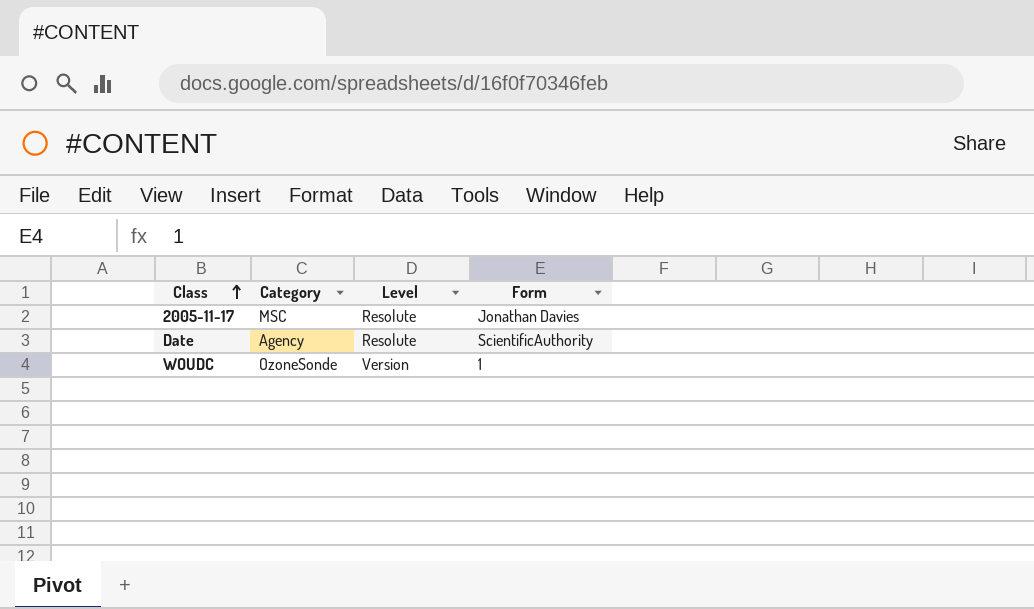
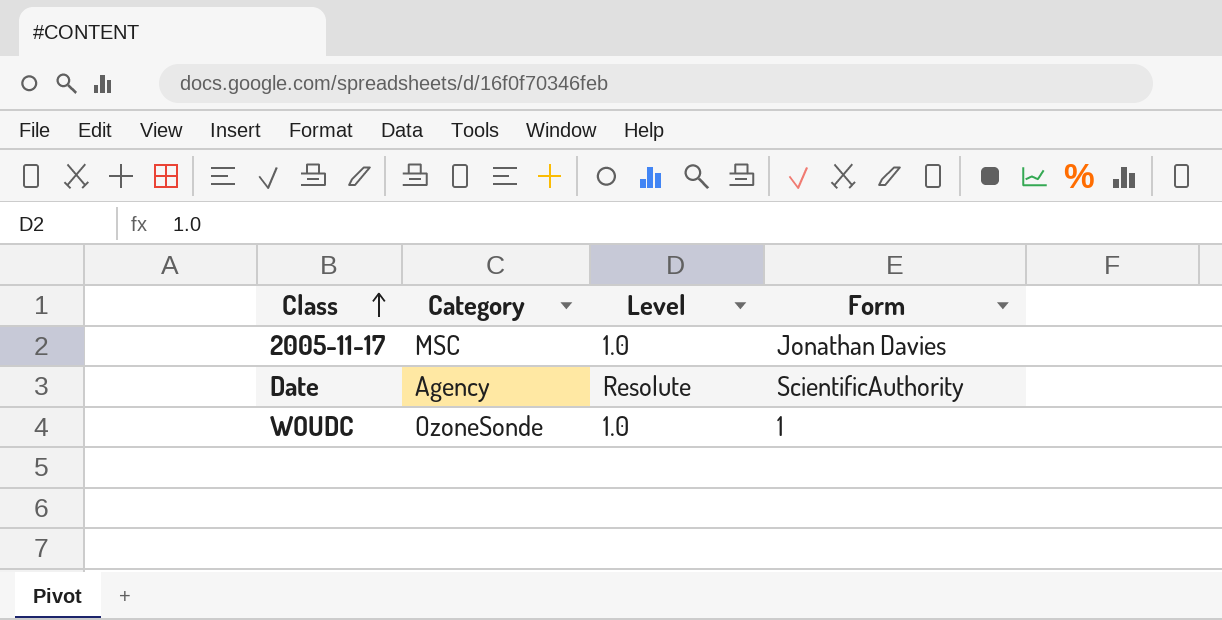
2005-11-17 | Level: Resolute -> 1.0
WOUDC | Level: Version -> 1.0

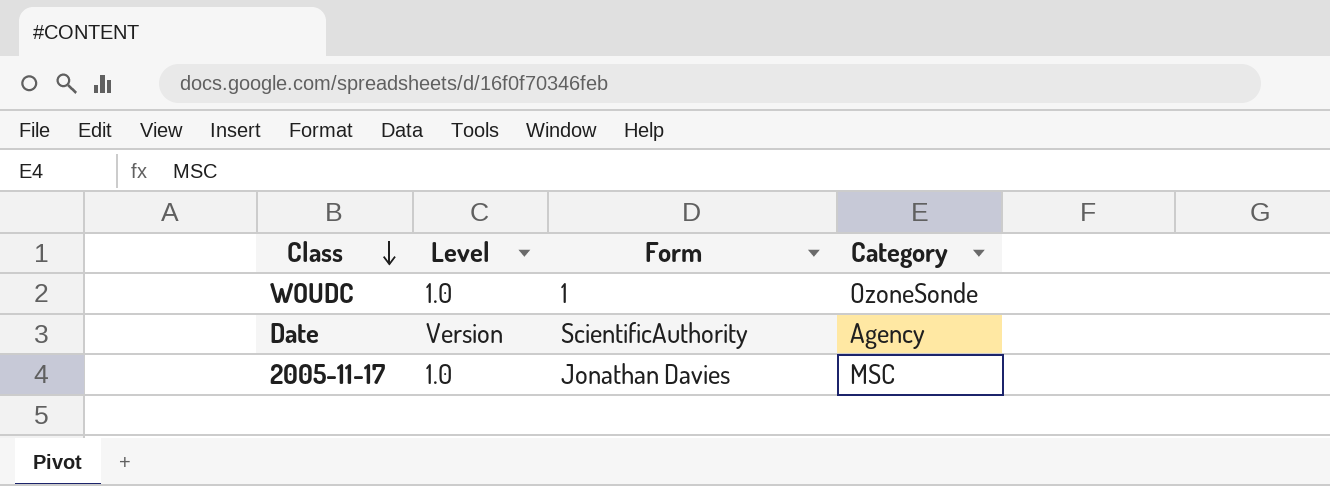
row order: Class ascending -> Class descending
column Category | position: 2 -> 4
Date | Level: Resolute -> Version

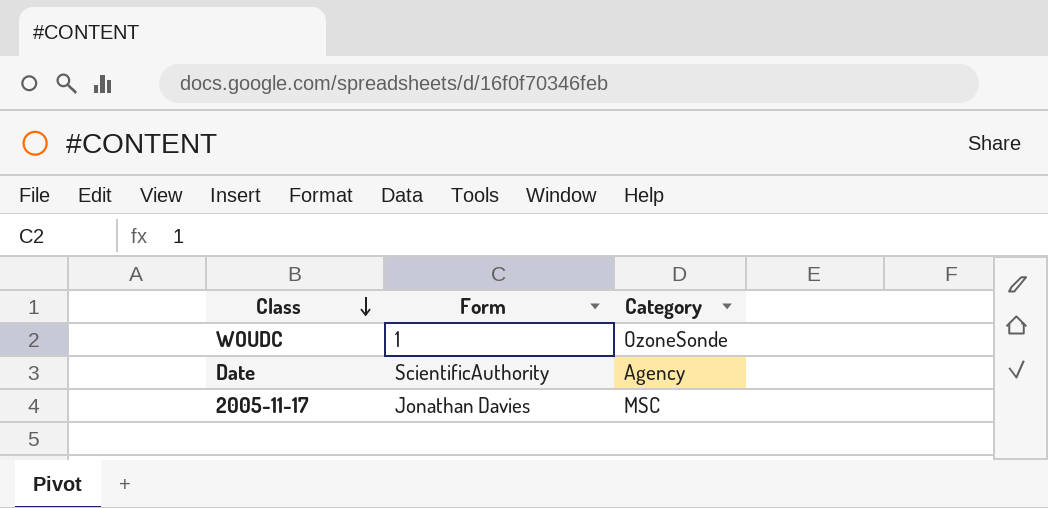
column Level | position: 2 -> none

